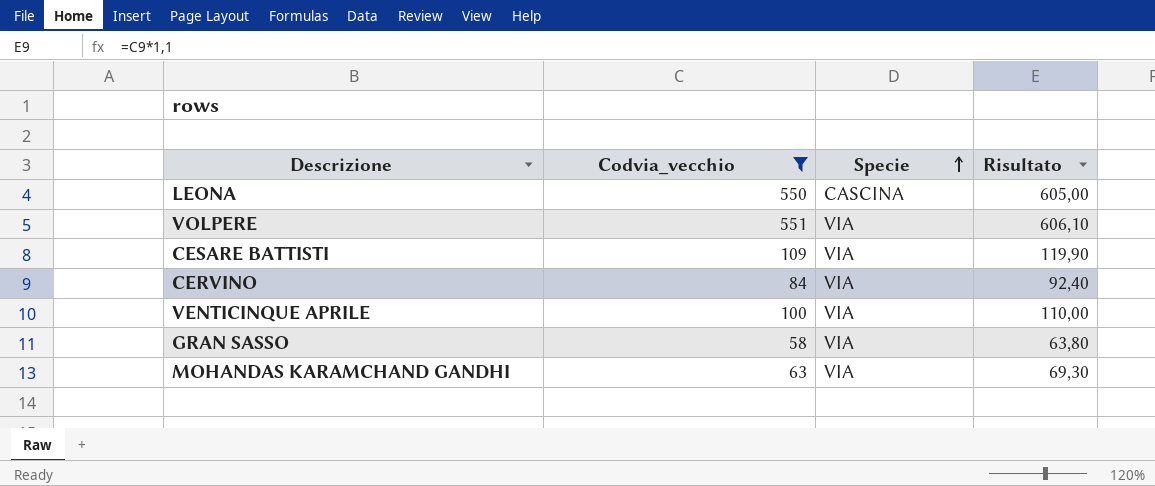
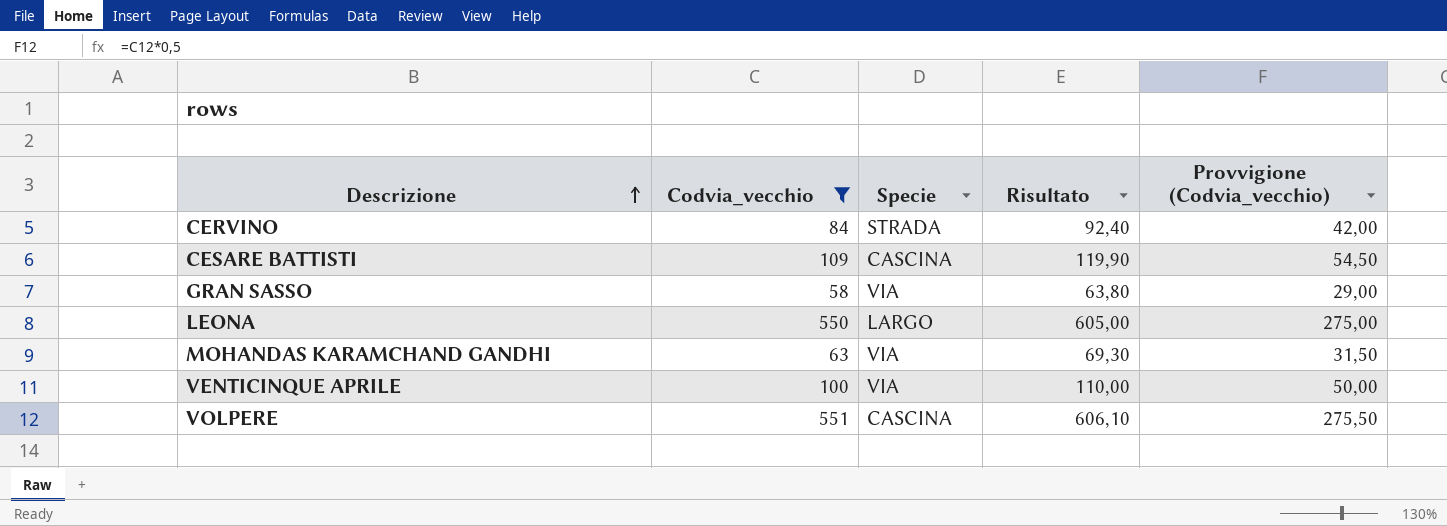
row order: Specie ascending -> Descrizione ascending
column Provvigione (Codvia_vecchio) | formula: none -> [Codvia_vecchio] * 0,5
CERVINO | Specie: VIA -> STRADA
CESARE BATTISTI | Specie: VIA -> CASCINA
LEONA | Specie: CASCINA -> LARGO
VOLPERE | Specie: VIA -> CASCINA

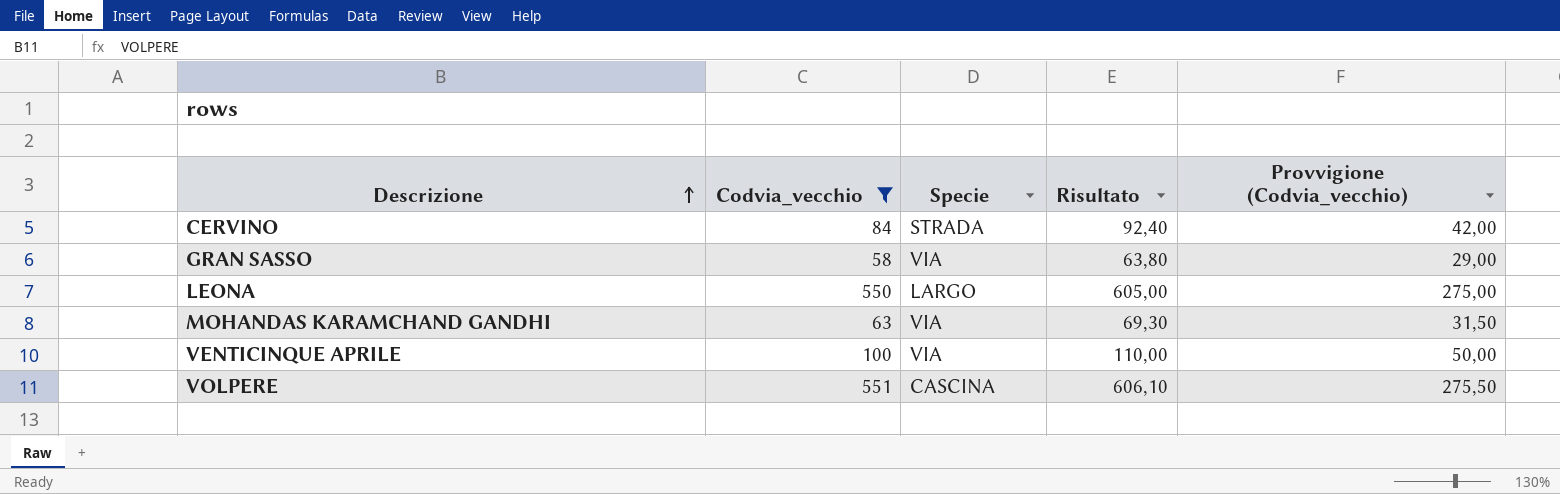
row CESARE BATTISTI: 109 | CASCINA | 119,90 | 54,50 -> none

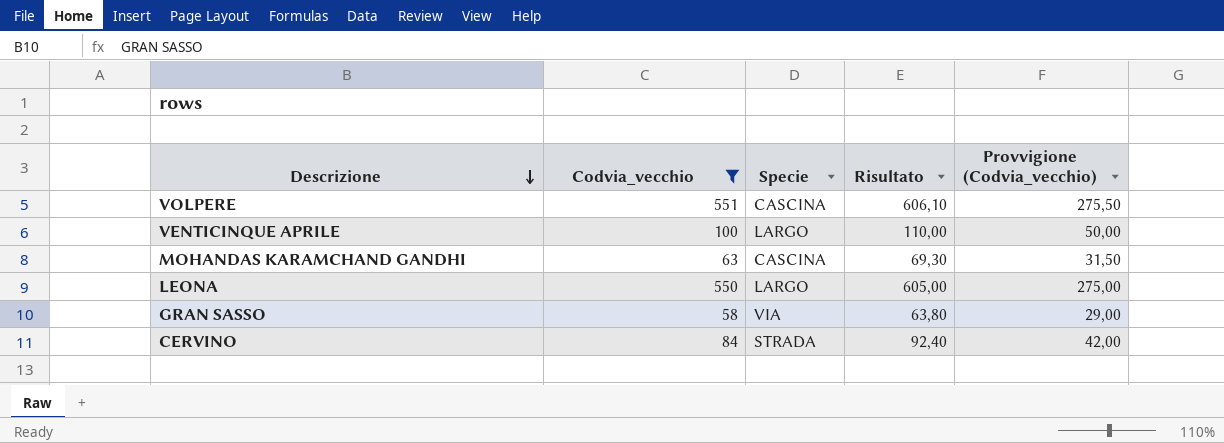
row order: Descrizione ascending -> Descrizione descending
VENTICINQUE APRILE | Specie: VIA -> LARGO
MOHANDAS KARAMCHAND GANDHI | Specie: VIA -> CASCINA

